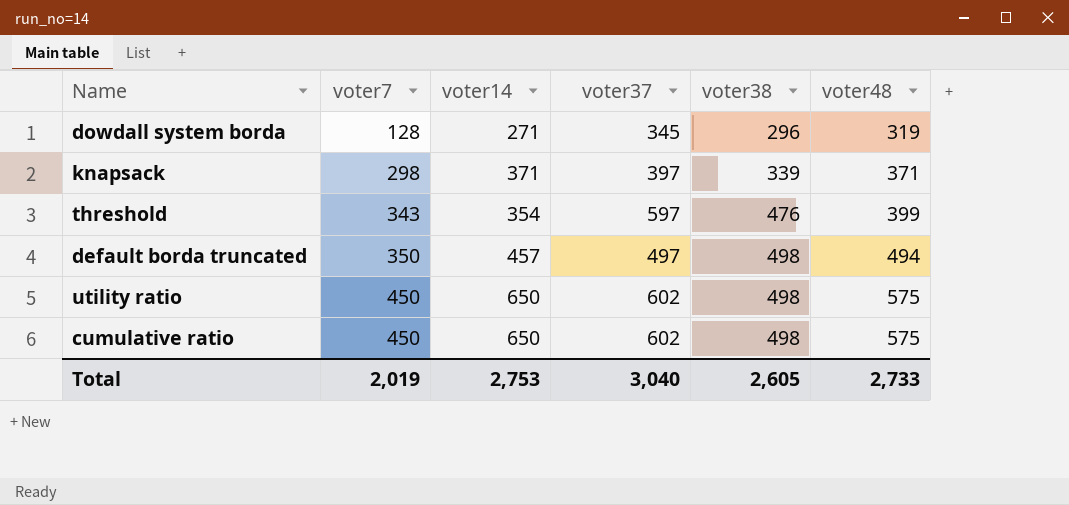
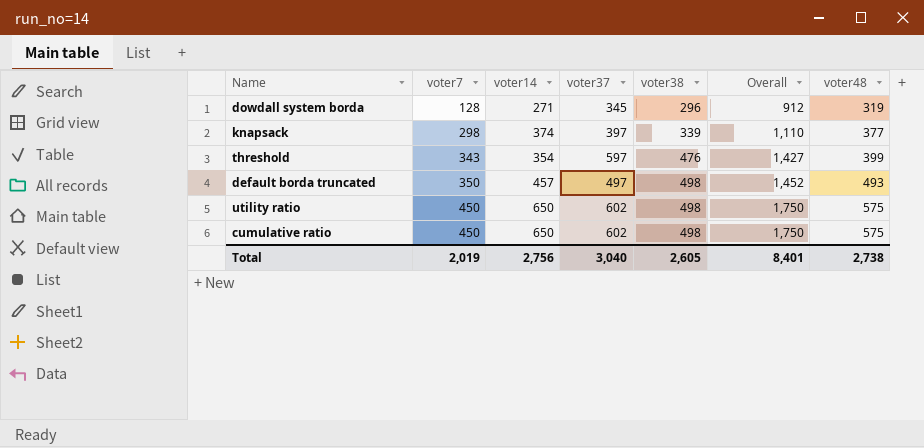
column Overall | formula: none -> [voter14] + [voter37] + [voter38]
knapsack | voter14: 371 -> 374
knapsack | voter48: 371 -> 377
default borda truncated | voter48: 494 -> 493
Total | voter14: 2,753 -> 2,756
Total | voter48: 2,733 -> 2,738

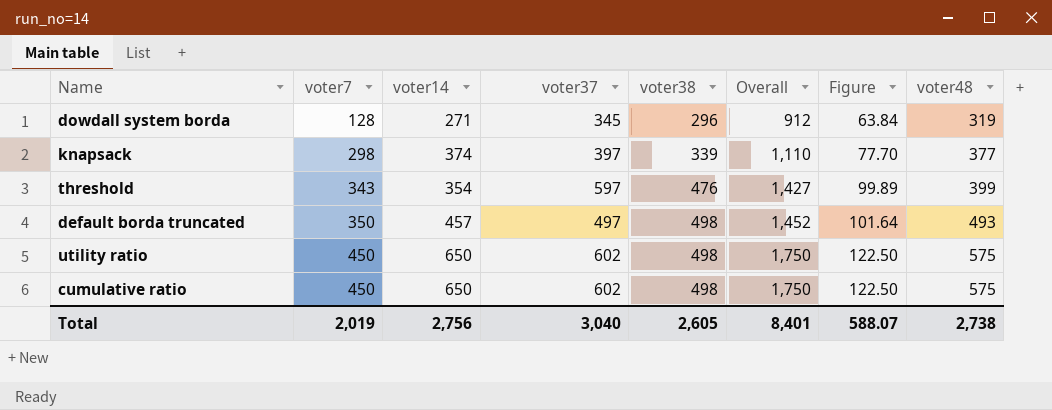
column Figure | formula: none -> [Overall] * 0.07

